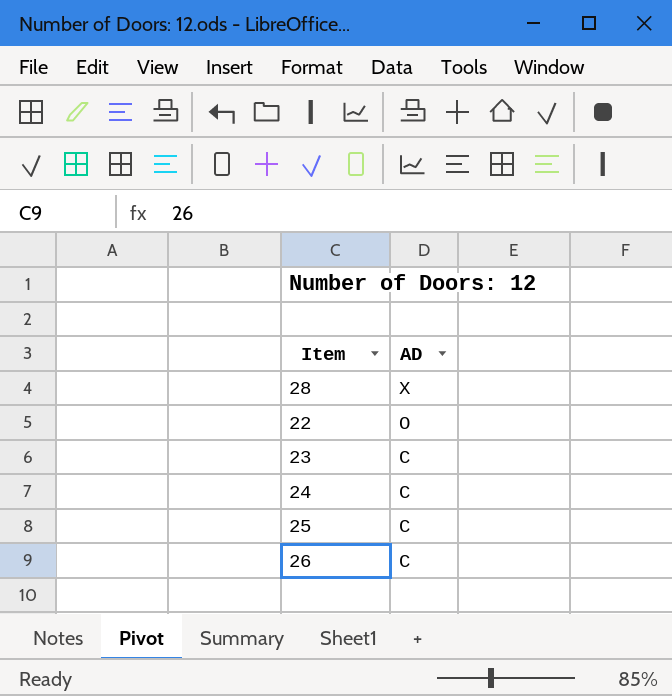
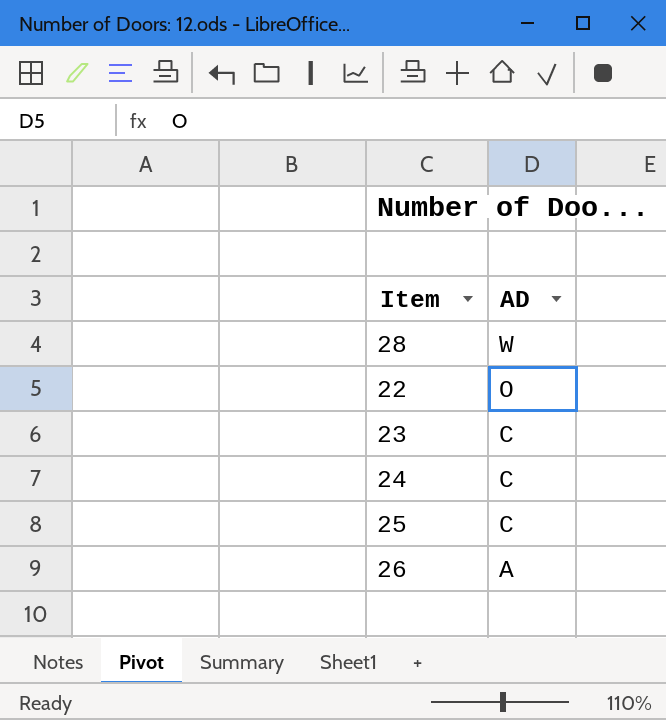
28 | AD: X -> W
26 | AD: C -> A

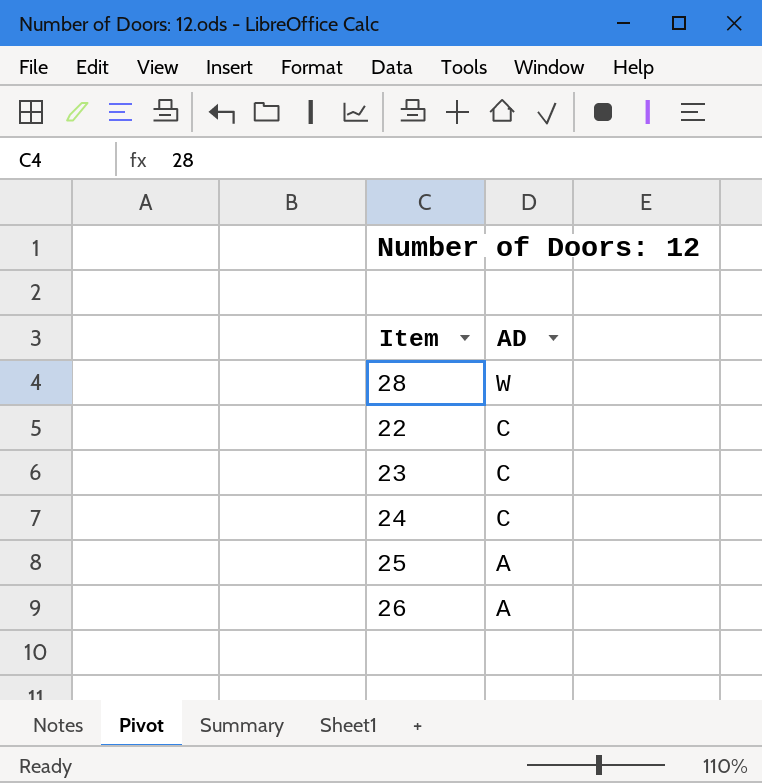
22 | AD: O -> C
25 | AD: C -> A

